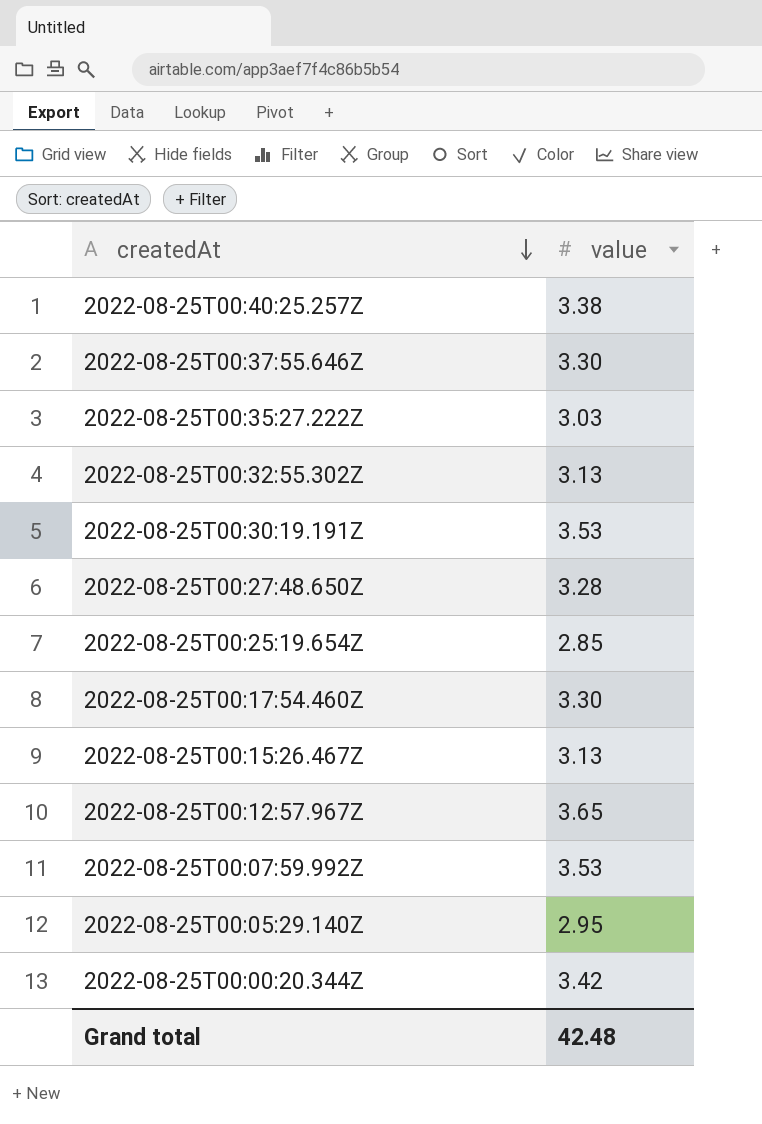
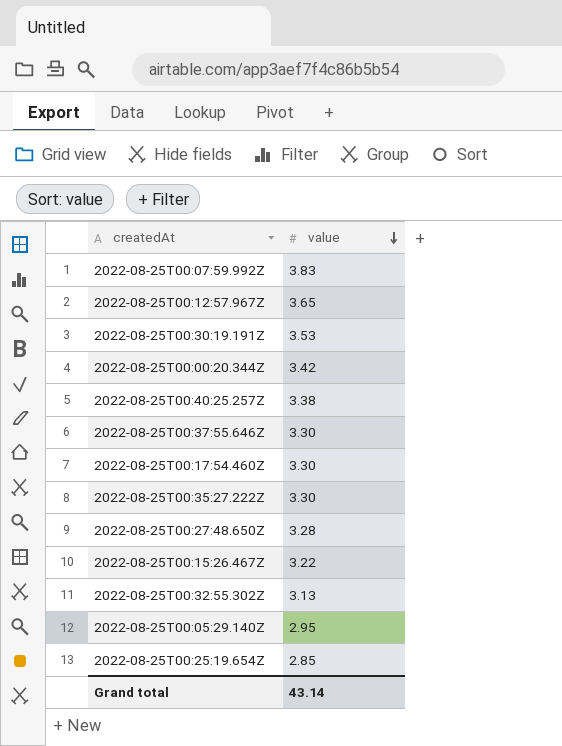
row order: createdAt descending -> value descending
2022-08-25T00:07:59.992Z | value: 3.53 -> 3.83
2022-08-25T00:35:27.222Z | value: 3.03 -> 3.30
2022-08-25T00:15:26.467Z | value: 3.13 -> 3.22
Grand total | value: 42.48 -> 43.14

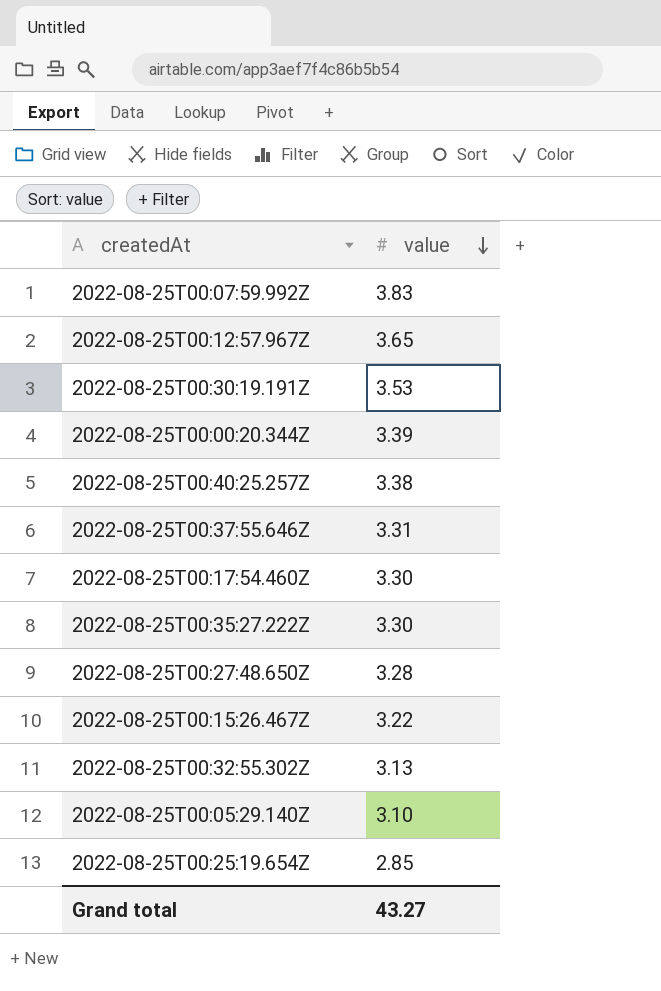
2022-08-25T00:00:20.344Z | value: 3.42 -> 3.39
2022-08-25T00:37:55.646Z | value: 3.30 -> 3.31
2022-08-25T00:05:29.140Z | value: 2.95 -> 3.10
Grand total | value: 43.14 -> 43.27

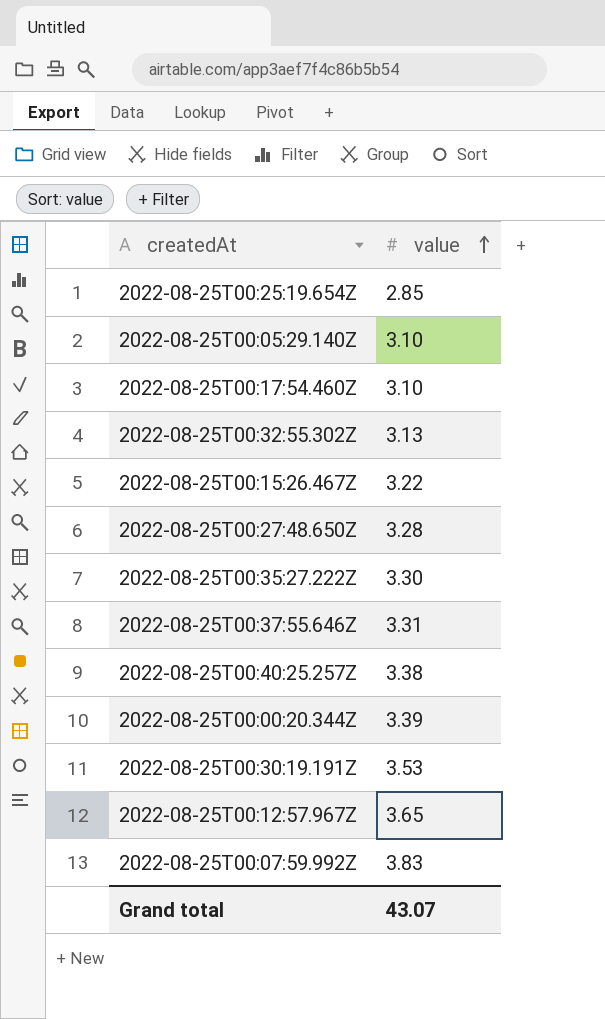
row order: value descending -> value ascending
2022-08-25T00:17:54.460Z | value: 3.30 -> 3.10
Grand total | value: 43.27 -> 43.07

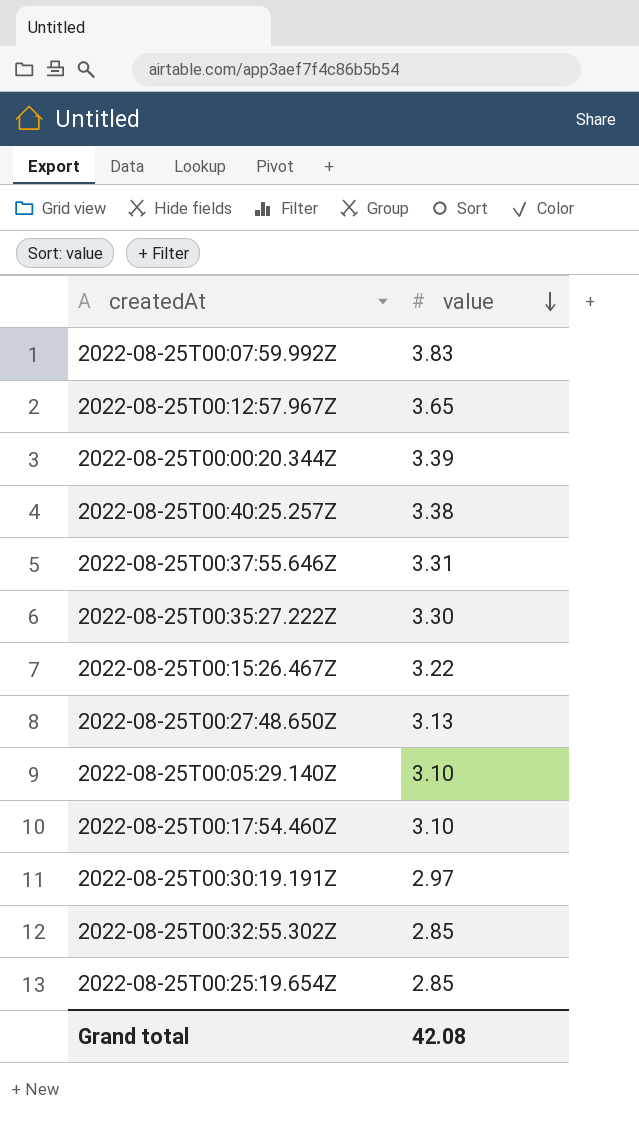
row order: value ascending -> value descending
2022-08-25T00:27:48.650Z | value: 3.28 -> 3.13
2022-08-25T00:30:19.191Z | value: 3.53 -> 2.97
2022-08-25T00:32:55.302Z | value: 3.13 -> 2.85
Grand total | value: 43.07 -> 42.08

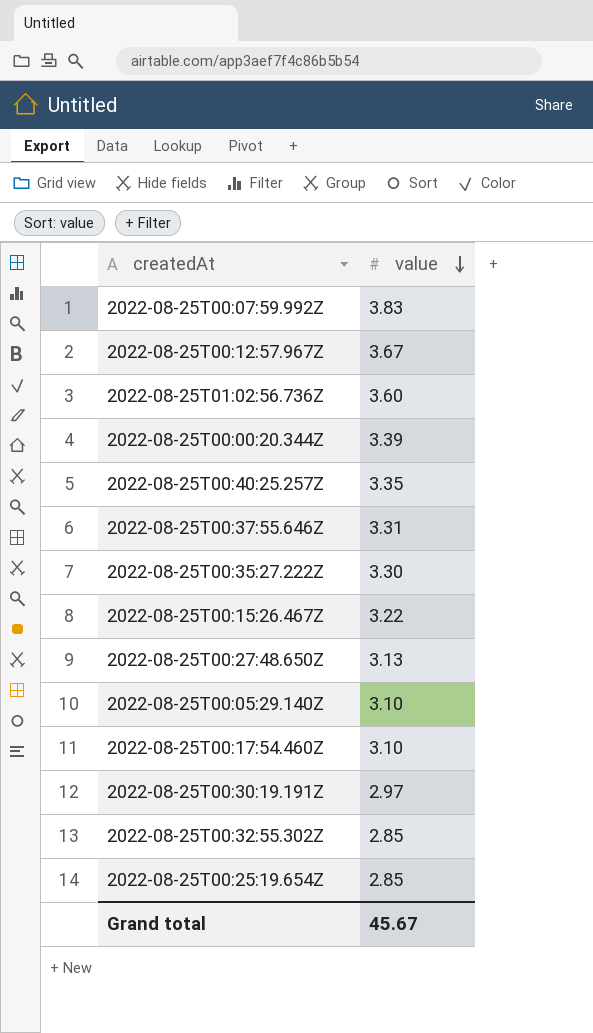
2022-08-25T00:12:57.967Z | value: 3.65 -> 3.67
row 2022-08-25T01:02:56.736Z: none -> 3.60
2022-08-25T00:40:25.257Z | value: 3.38 -> 3.35
Grand total | value: 42.08 -> 45.67

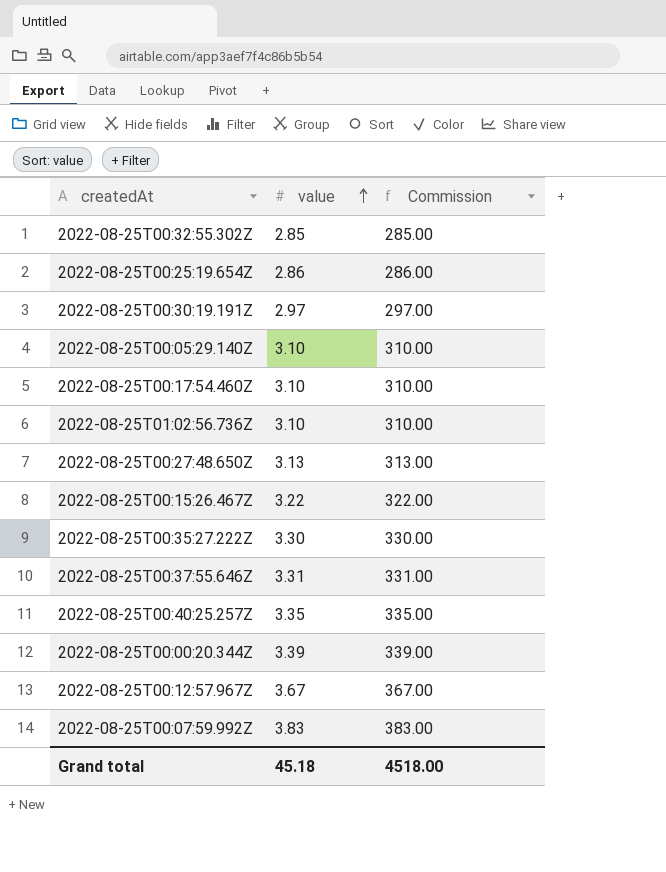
row order: value descending -> value ascending
column Commission | formula: none -> [value] * 100
2022-08-25T00:25:19.654Z | value: 2.85 -> 2.86
2022-08-25T01:02:56.736Z | value: 3.60 -> 3.10
Grand total | value: 45.67 -> 45.18

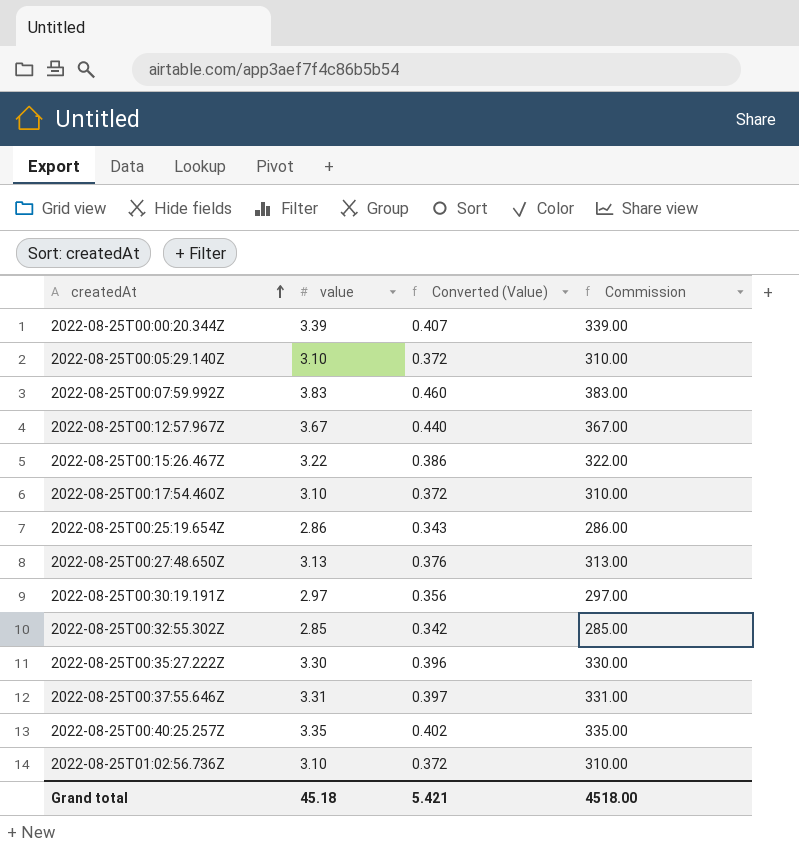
row order: value ascending -> createdAt ascending
column Converted (Value) | formula: none -> [value] * 0.12

